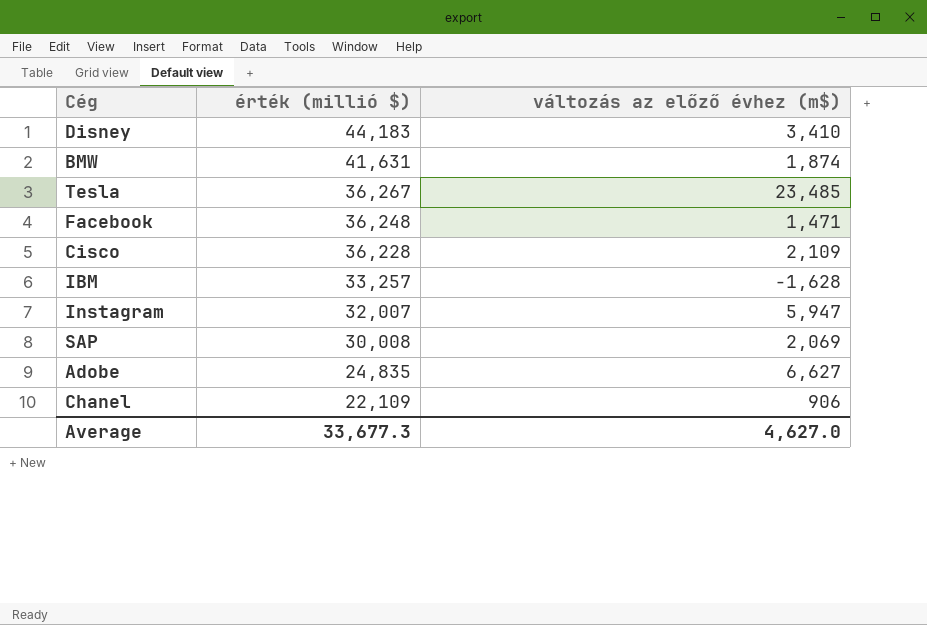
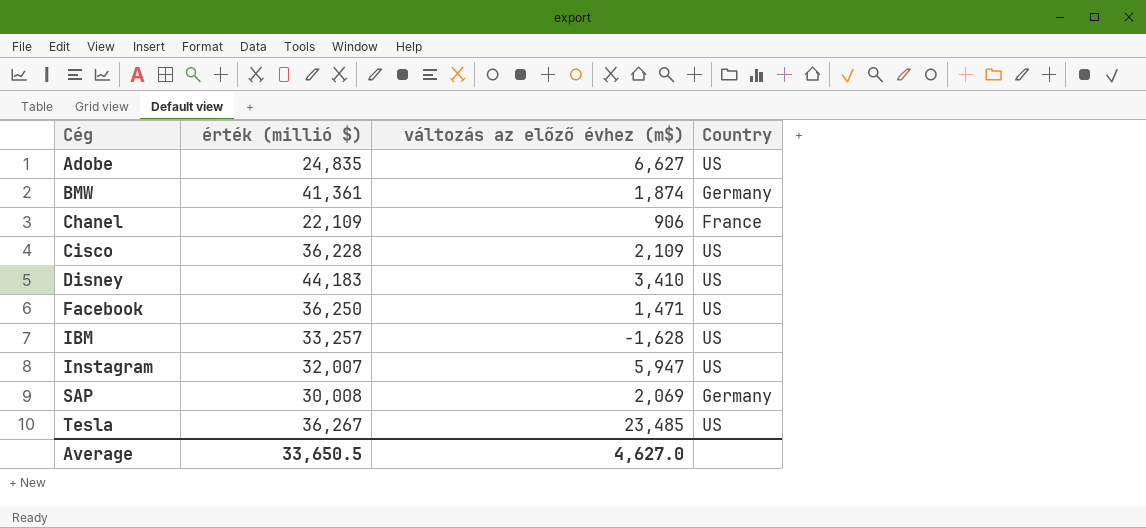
row order: érték (millió $) descending -> Cég ascending
column Country | position: none -> 4
BMW | érték (millió $): 41,631 -> 41,361
Facebook | érték (millió $): 36,248 -> 36,250
Average | érték (millió $): 33,677.3 -> 33,650.5

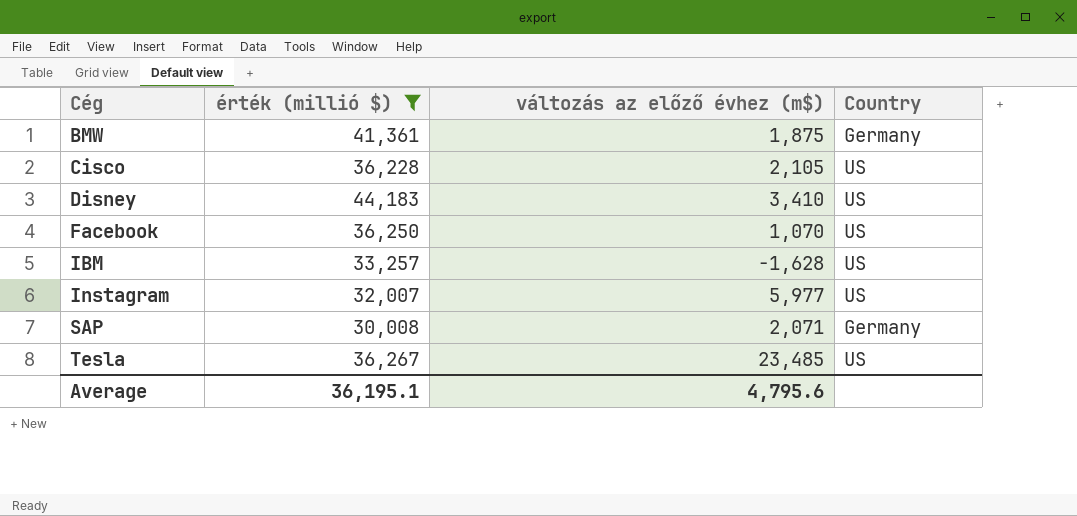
filter: none -> érték (millió $) >= 30,008
BMW | változás az előző évhez (m$): 1,874 -> 1,875
Cisco | változás az előző évhez (m$): 2,109 -> 2,105
Facebook | változás az előző évhez (m$): 1,471 -> 1,070
Instagram | változás az előző évhez (m$): 5,947 -> 5,977
SAP | változás az előző évhez (m$): 2,069 -> 2,071
Average | érték (millió $): 33,650.5 -> 36,195.1
Average | változás az előző évhez (m$): 4,627.0 -> 4,795.6

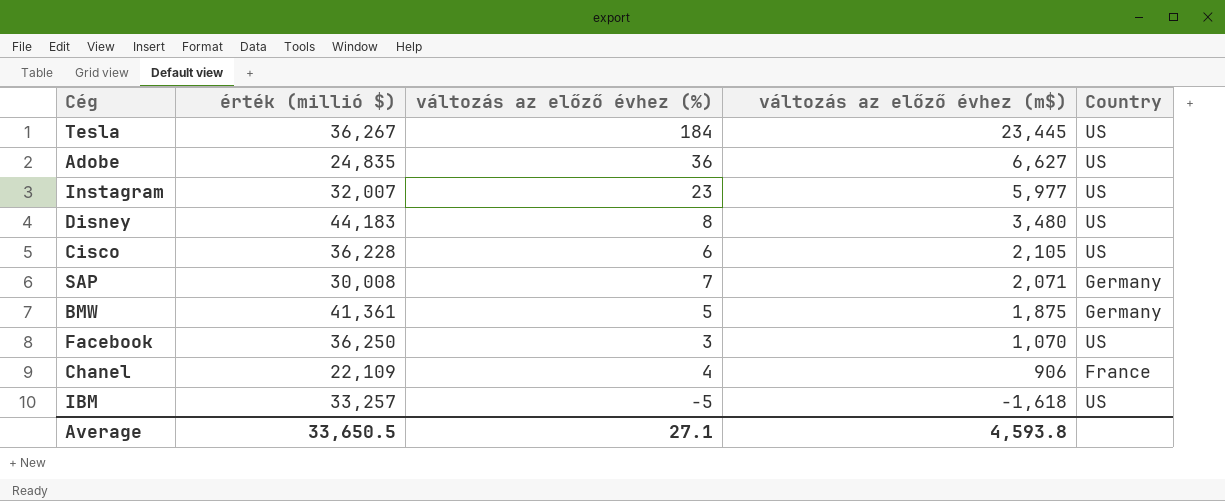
filter: érték (millió $) >= 30,008 -> none
row order: Cég ascending -> változás az előző évhez (m$) descending
column változás az előző évhez (%) | position: none -> 3
Tesla | változás az előző évhez (m$): 23,485 -> 23,445
Disney | változás az előző évhez (m$): 3,410 -> 3,480
IBM | változás az előző évhez (m$): -1,628 -> -1,618
Average | érték (millió $): 36,195.1 -> 33,650.5
Average | változás az előző évhez (m$): 4,795.6 -> 4,593.8

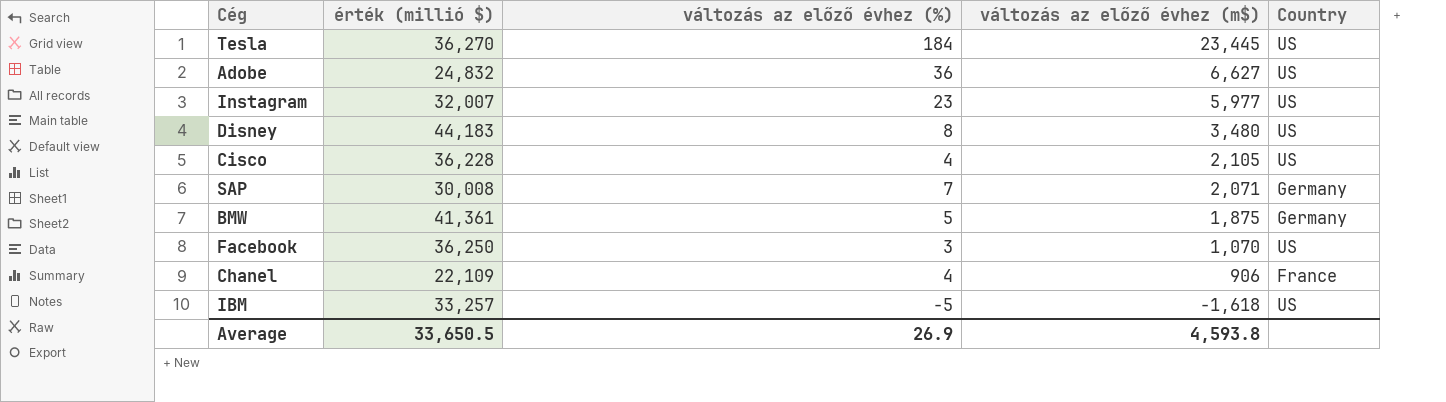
Tesla | érték (millió $): 36,267 -> 36,270
Adobe | érték (millió $): 24,835 -> 24,832
Cisco | változás az előző évhez (%): 6 -> 4
Average | változás az előző évhez (%): 27.1 -> 26.9

